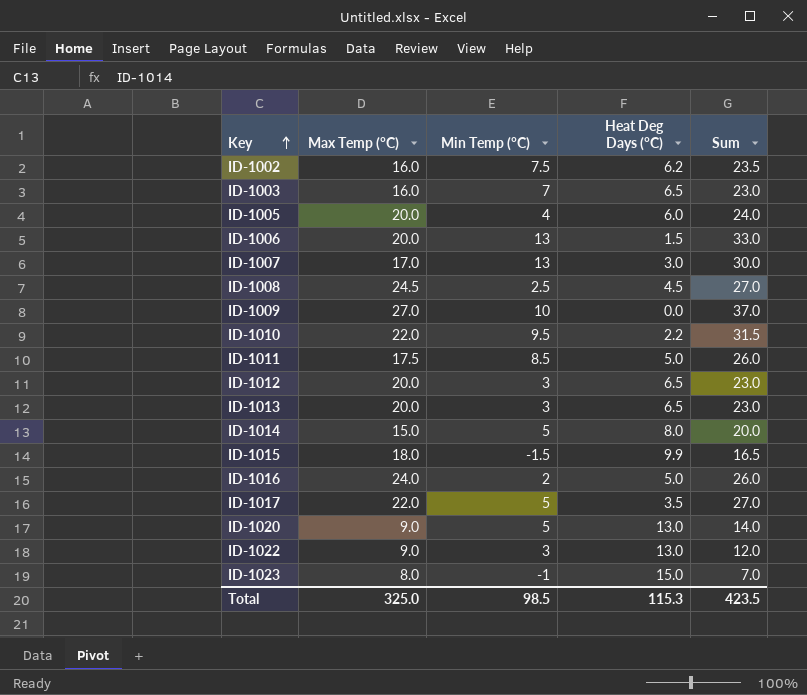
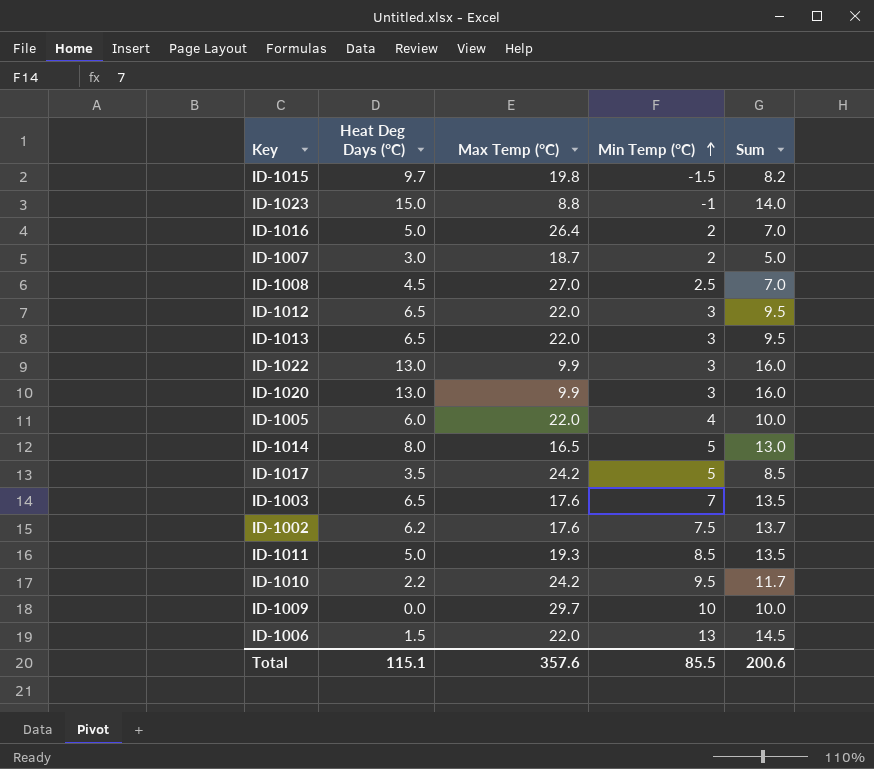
row order: Key ascending -> Min Temp (°C) ascending
column Heat Deg Days (°C) | position: 4 -> 2
column Sum | formula: [Max Temp (°C)] + [Min Temp (°C)] -> [Heat Deg Days (°C)] + [Min Temp (°C)]
ID-1015 | Heat Deg Days (°C): 9.9 -> 9.7
ID-1015 | Max Temp (°C): 18.0 -> 19.8
ID-1023 | Max Temp (°C): 8.0 -> 8.8
ID-1016 | Max Temp (°C): 24.0 -> 26.4
ID-1007 | Max Temp (°C): 17.0 -> 18.7
ID-1007 | Min Temp (°C): 13 -> 2
ID-1008 | Max Temp (°C): 24.5 -> 27.0
ID-1012 | Max Temp (°C): 20.0 -> 22.0
ID-1013 | Max Temp (°C): 20.0 -> 22.0
ID-1022 | Max Temp (°C): 9.0 -> 9.9
ID-1020 | Max Temp (°C): 9.0 -> 9.9
ID-1020 | Min Temp (°C): 5 -> 3
ID-1005 | Max Temp (°C): 20.0 -> 22.0
ID-1014 | Max Temp (°C): 15.0 -> 16.5
ID-1017 | Max Temp (°C): 22.0 -> 24.2
ID-1003 | Max Temp (°C): 16.0 -> 17.6
ID-1002 | Max Temp (°C): 16.0 -> 17.6
ID-1011 | Max Temp (°C): 17.5 -> 19.3
ID-1010 | Max Temp (°C): 22.0 -> 24.2
ID-1009 | Max Temp (°C): 27.0 -> 29.7
ID-1006 | Max Temp (°C): 20.0 -> 22.0
Total | Heat Deg Days (°C): 115.3 -> 115.1
Total | Max Temp (°C): 325.0 -> 357.6
Total | Min Temp (°C): 98.5 -> 85.5
Total | Sum: 423.5 -> 200.6

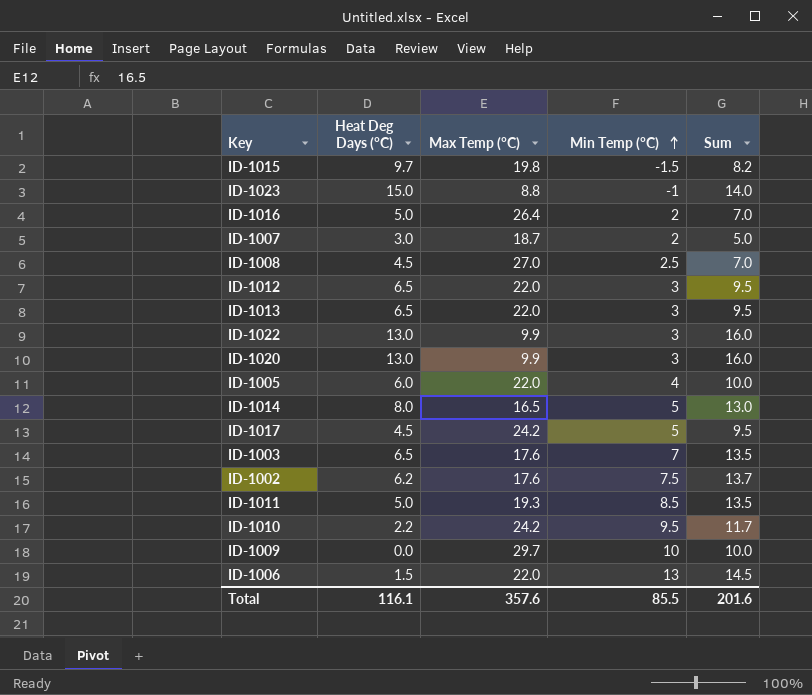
ID-1017 | Heat Deg Days (°C): 3.5 -> 4.5
ID-1017 | Sum: 8.5 -> 9.5
Total | Heat Deg Days (°C): 115.1 -> 116.1
Total | Sum: 200.6 -> 201.6

